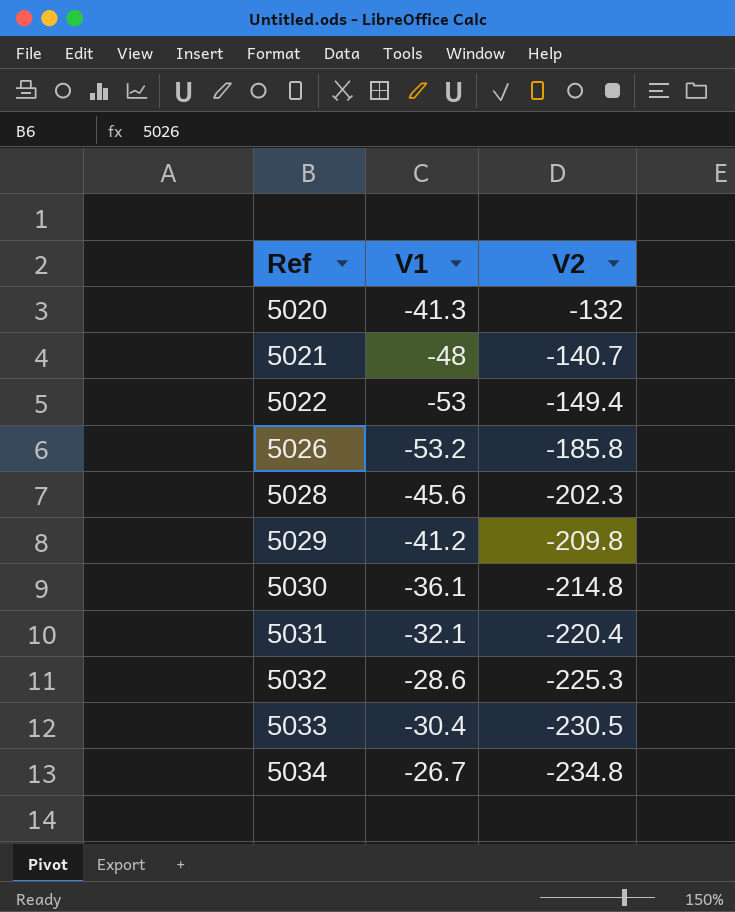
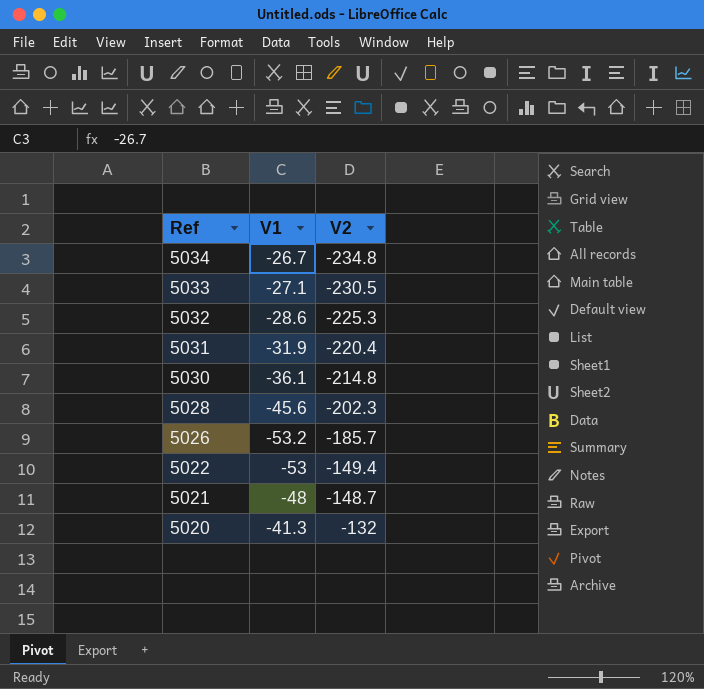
row order: Ref ascending -> Ref descending
row 5029: -41.2 | -209.8 -> none
5033 | V1: -30.4 -> -27.1
5031 | V1: -32.1 -> -31.9
5026 | V2: -185.8 -> -185.7
5021 | V2: -140.7 -> -148.7

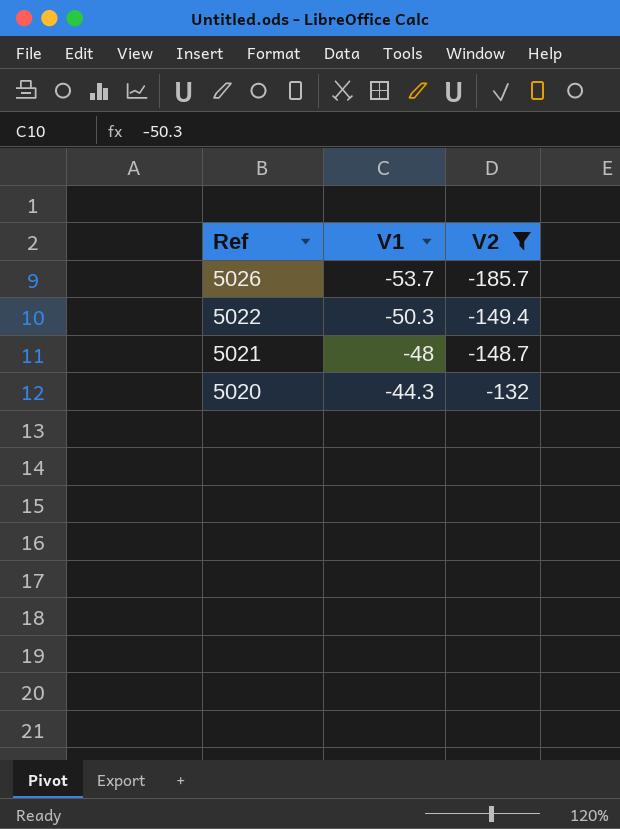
filter: none -> V2 >= -185.7
5026 | V1: -53.2 -> -53.7
5022 | V1: -53 -> -50.3
5020 | V1: -41.3 -> -44.3

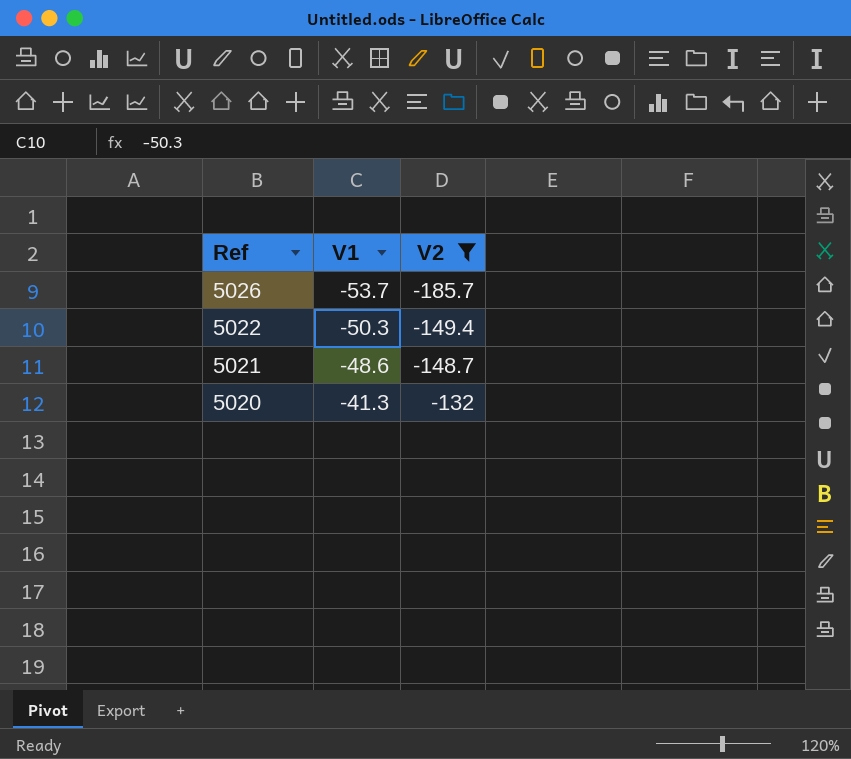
5021 | V1: -48 -> -48.6
5020 | V1: -44.3 -> -41.3

